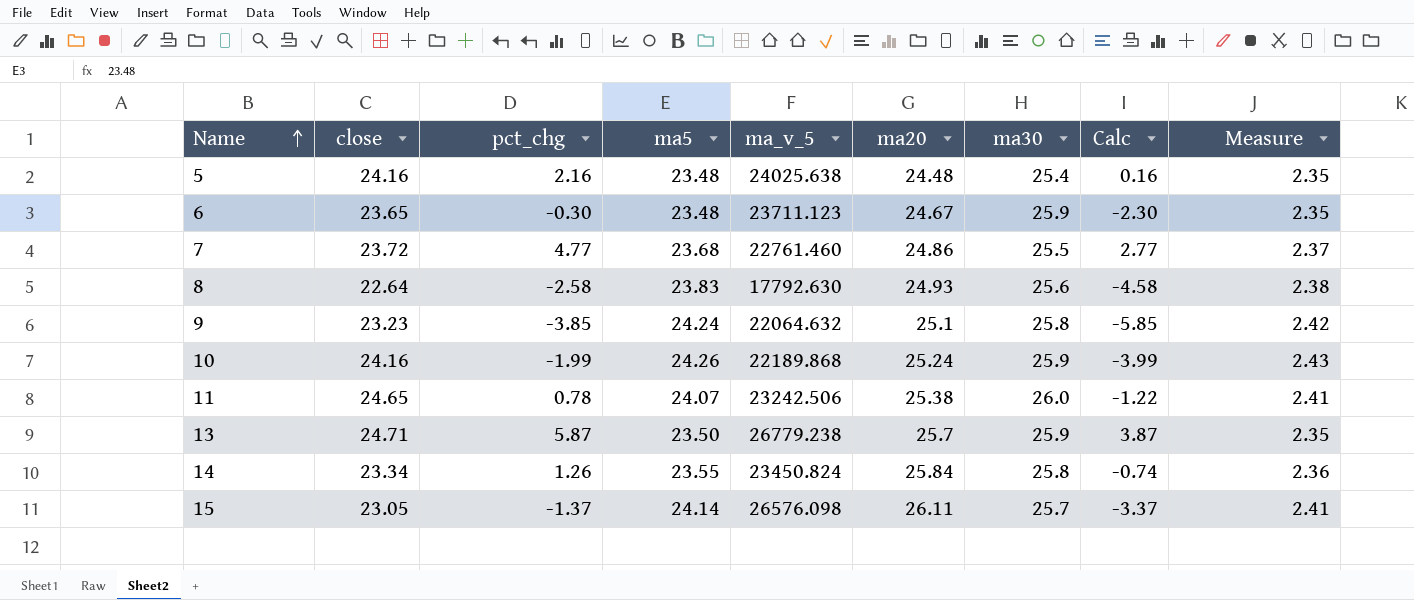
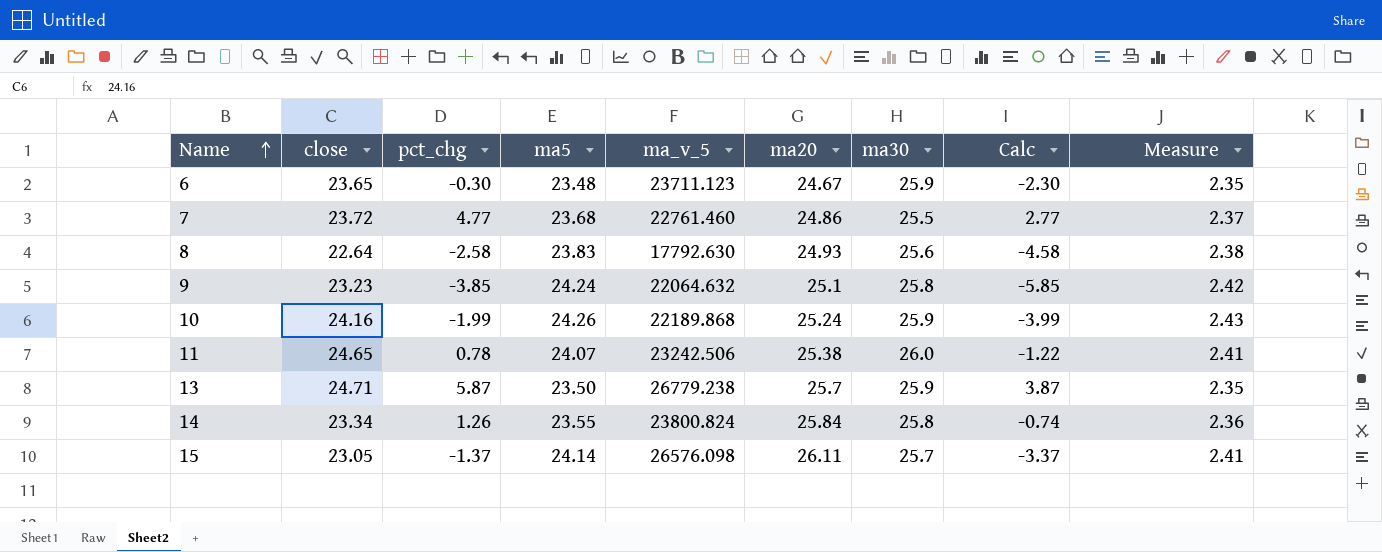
row 5: 24.16 | 2.16 | 23.48 | 24025.638 | 24.48 | 25.4 | 0.16 | 2.35 -> none
14 | ma_v_5: 23450.824 -> 23800.824

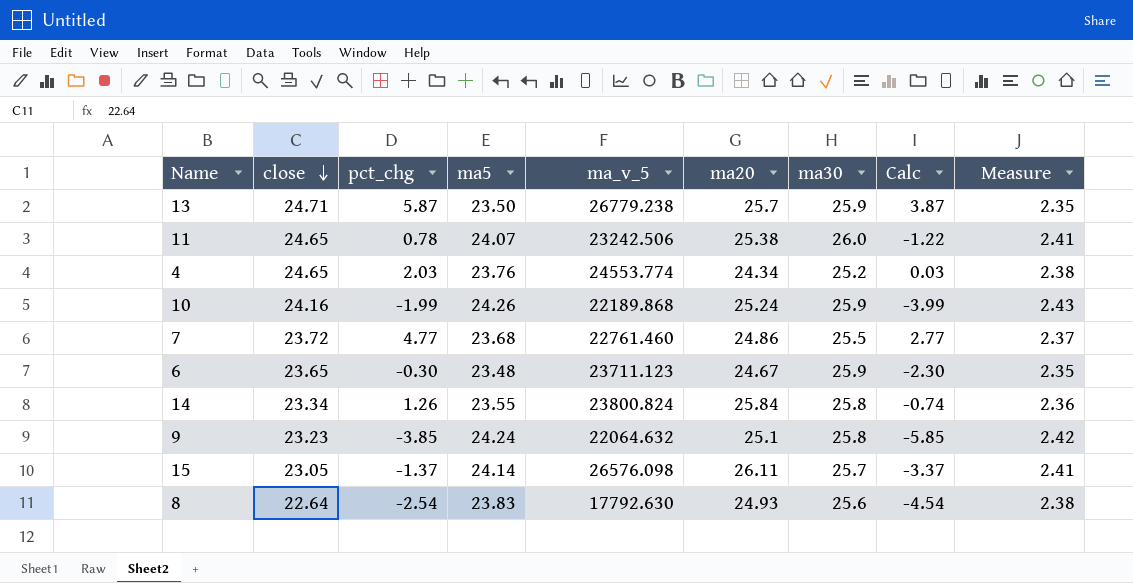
row order: Name ascending -> close descending
row 4: none -> 24.65 | 2.03 | 23.76 | 24553.774 | 24.34 | 25.2 | 0.03 | 2.38
8 | pct_chg: -2.58 -> -2.54
8 | Calc: -4.58 -> -4.54

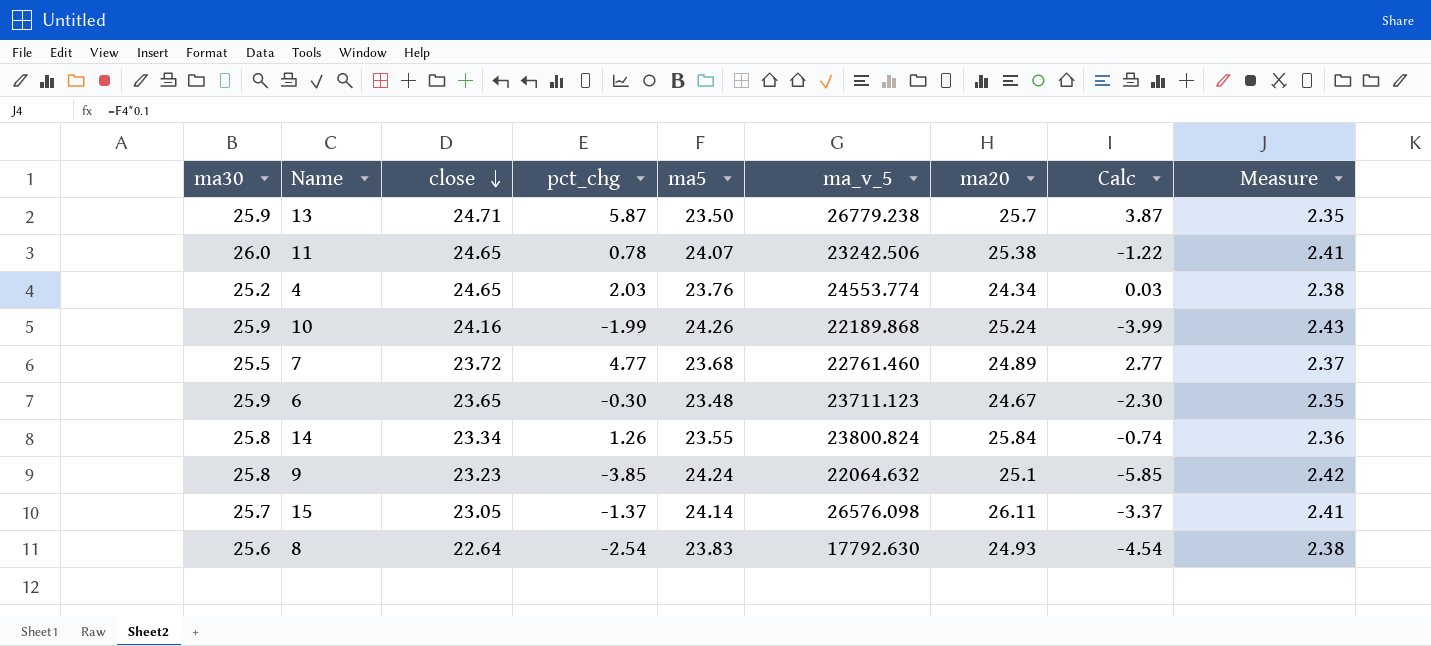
column ma30 | position: 7 -> 1
7 | ma20: 24.86 -> 24.89

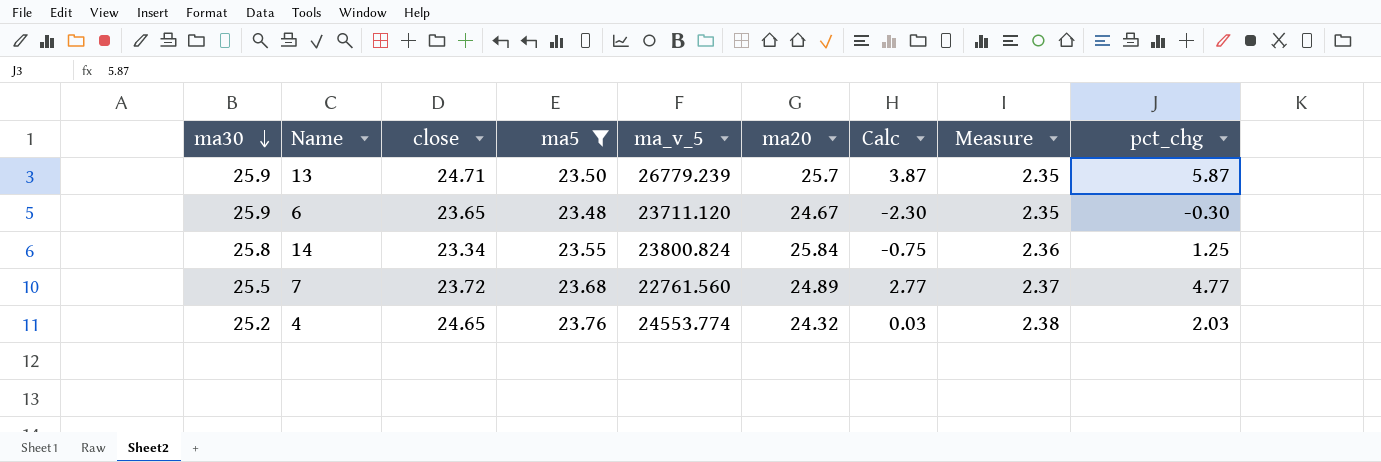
filter: none -> ma5 <= 23.76
row order: close descending -> ma30 descending
column pct_chg | position: 4 -> 9
13 | ma_v_5: 26779.238 -> 26779.239
6 | ma_v_5: 23711.123 -> 23711.120
14 | Calc: -0.74 -> -0.75
14 | pct_chg: 1.26 -> 1.25
7 | ma_v_5: 22761.460 -> 22761.560
4 | ma20: 24.34 -> 24.32

